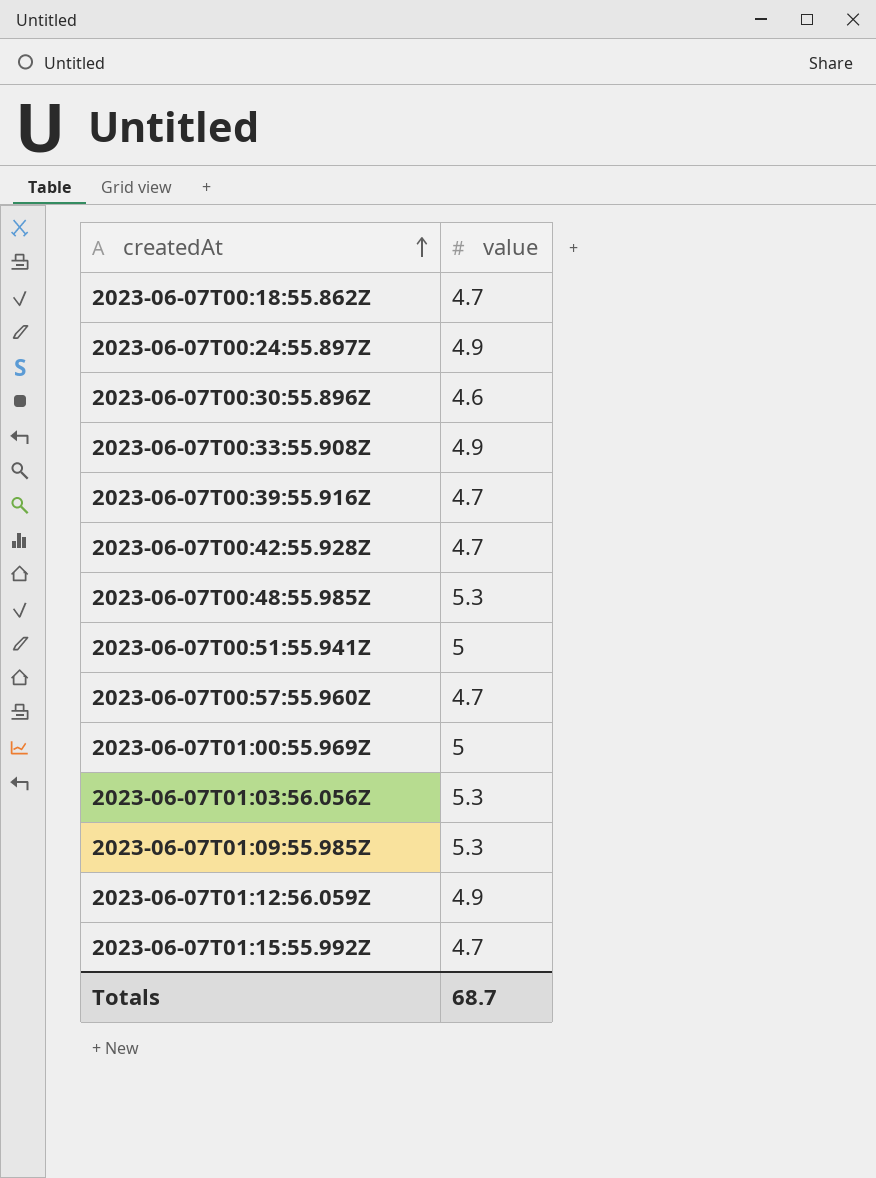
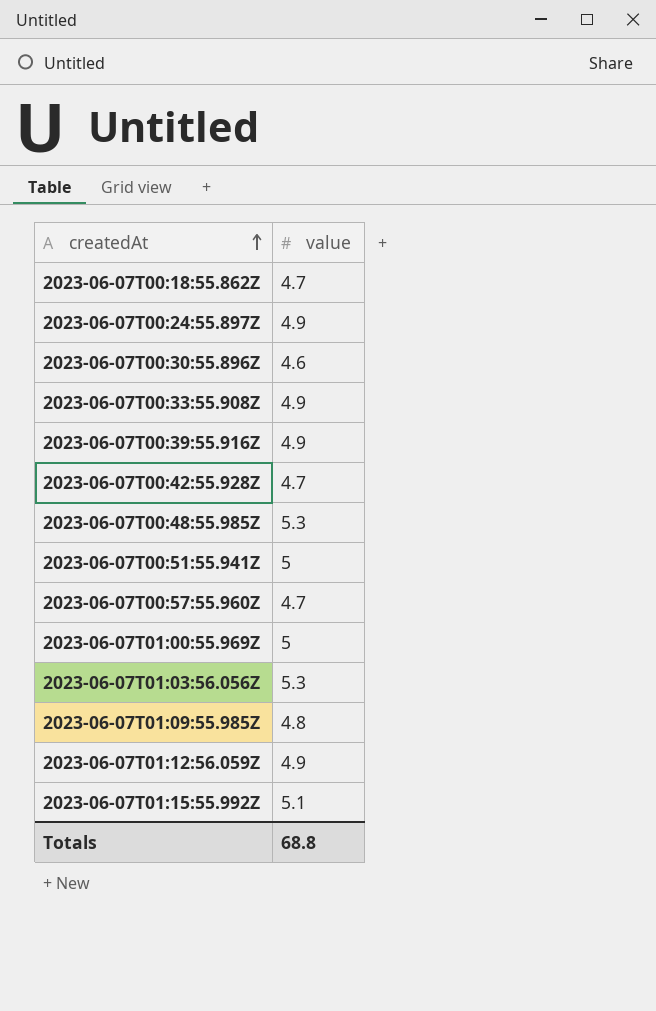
2023-06-07T00:39:55.916Z | value: 4.7 -> 4.9
2023-06-07T01:09:55.985Z | value: 5.3 -> 4.8
2023-06-07T01:15:55.992Z | value: 4.7 -> 5.1
Totals | value: 68.7 -> 68.8

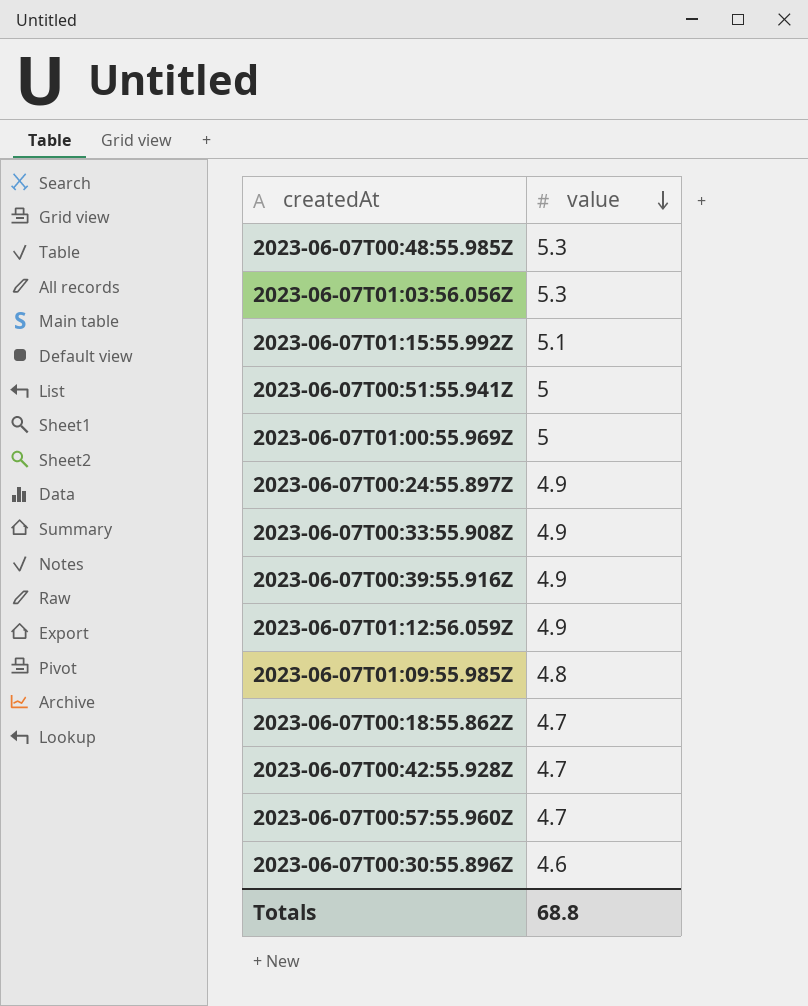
row order: createdAt ascending -> value descending

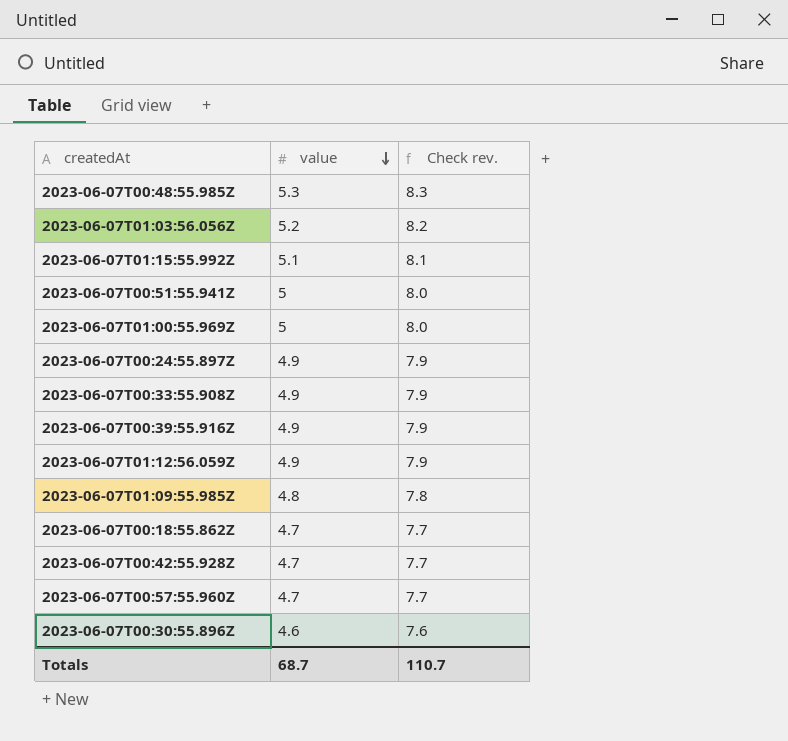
column Check rev. | formula: none -> [value] + 3
2023-06-07T01:03:56.056Z | value: 5.3 -> 5.2
Totals | value: 68.8 -> 68.7

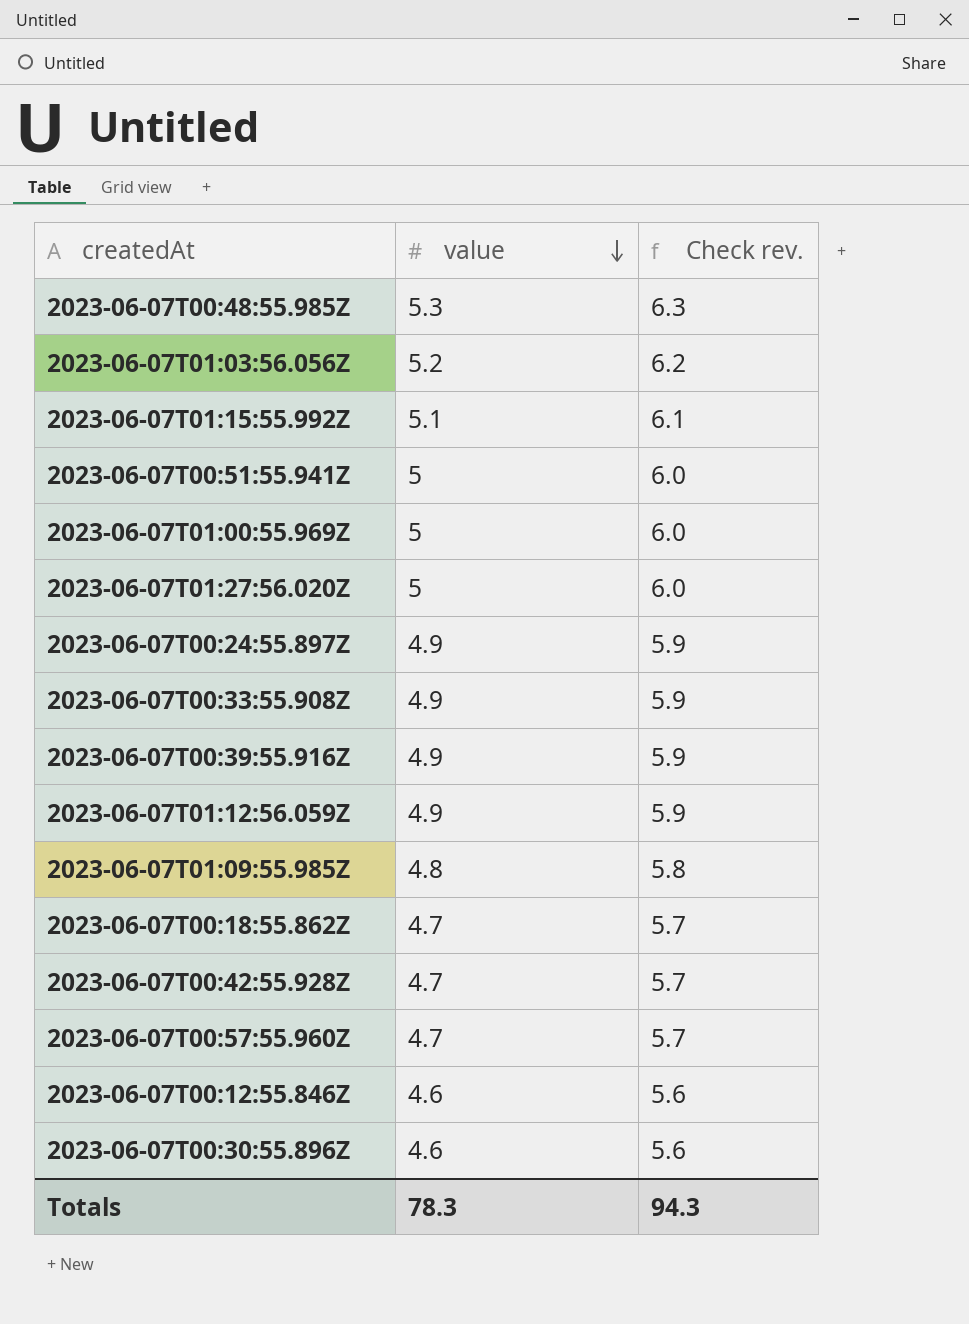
column Check rev. | formula: [value] + 3 -> [value] + 1
row 2023-06-07T01:27:56.020Z: none -> 5 | 6.0
row 2023-06-07T00:12:55.846Z: none -> 4.6 | 5.6
Totals | value: 68.7 -> 78.3
Totals | Check rev.: 110.7 -> 94.3

